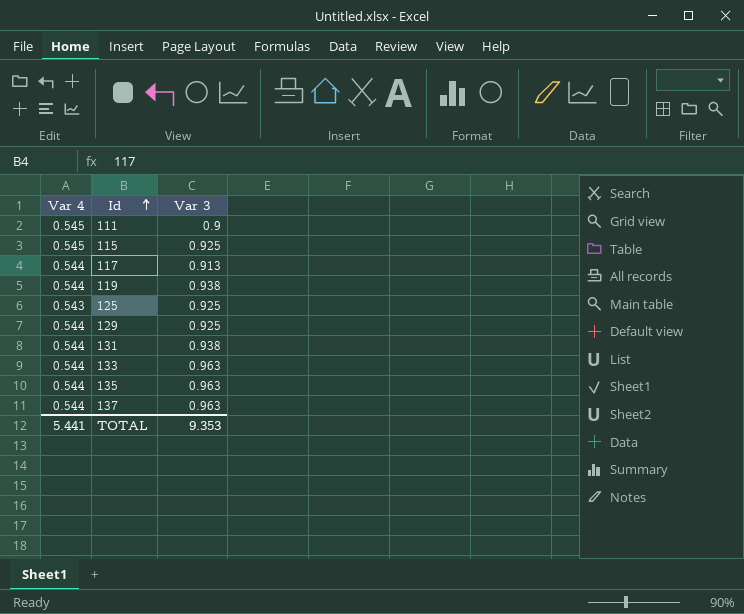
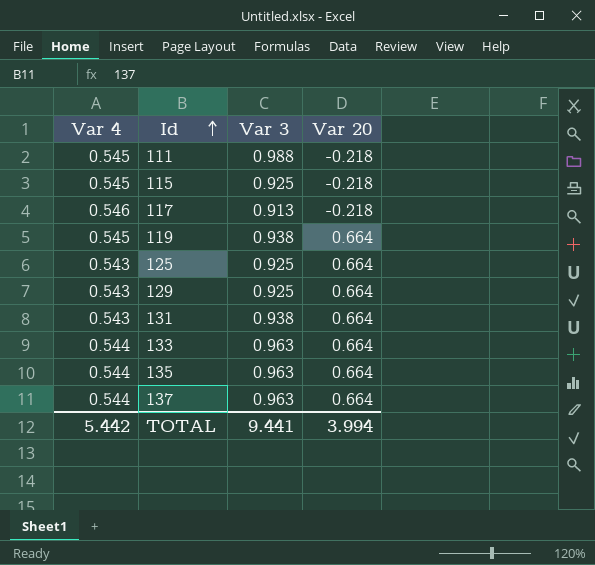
column Var 20 | position: none -> 4
111 | Var 3: 0.9 -> 0.988
117 | Var 4: 0.544 -> 0.546
119 | Var 4: 0.544 -> 0.545
129 | Var 4: 0.544 -> 0.543
131 | Var 4: 0.544 -> 0.543
TOTAL | Var 4: 5.441 -> 5.442
TOTAL | Var 3: 9.353 -> 9.441

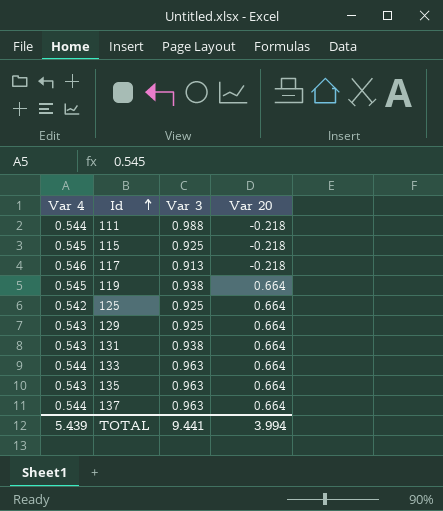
111 | Var 4: 0.545 -> 0.544
125 | Var 4: 0.543 -> 0.542
135 | Var 4: 0.544 -> 0.543
TOTAL | Var 4: 5.442 -> 5.439

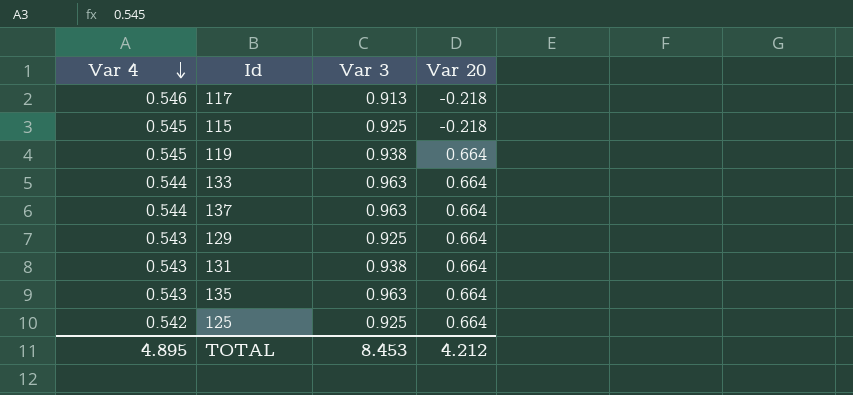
row order: Id ascending -> Var 4 descending
row 111: 0.544 | 0.988 | -0.218 -> none
TOTAL | Var 4: 5.439 -> 4.895
TOTAL | Var 3: 9.441 -> 8.453
TOTAL | Var 20: 3.994 -> 4.212

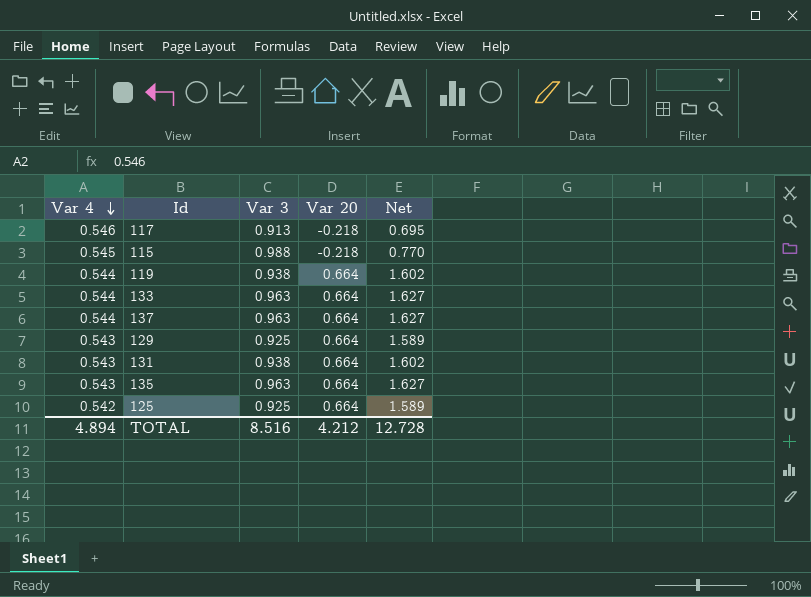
column Net | formula: none -> [Var 3] + [Var 20]
115 | Var 3: 0.925 -> 0.988
119 | Var 4: 0.545 -> 0.544
TOTAL | Var 4: 4.895 -> 4.894
TOTAL | Var 3: 8.453 -> 8.516

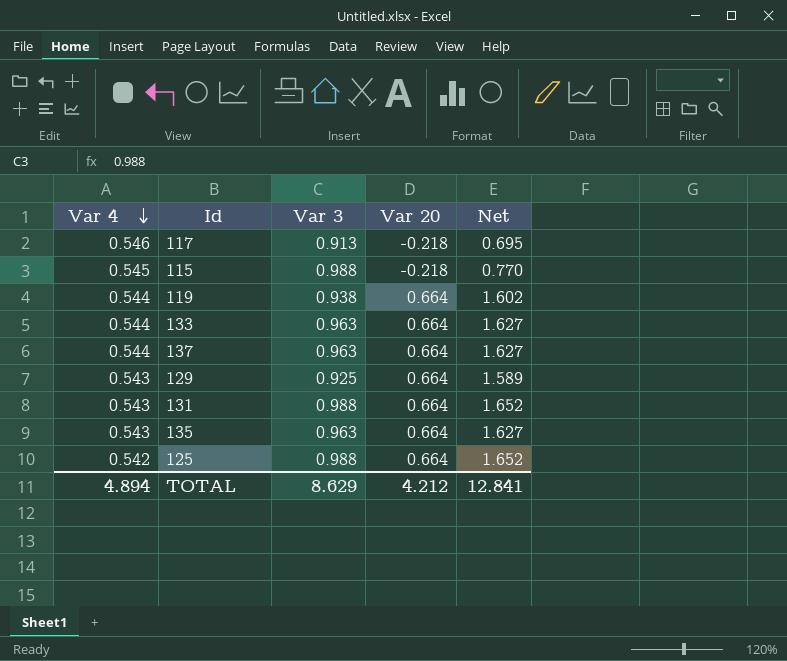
131 | Var 3: 0.938 -> 0.988
131 | Net: 1.602 -> 1.652
125 | Var 3: 0.925 -> 0.988
125 | Net: 1.589 -> 1.652
TOTAL | Var 3: 8.516 -> 8.629
TOTAL | Net: 12.728 -> 12.841

